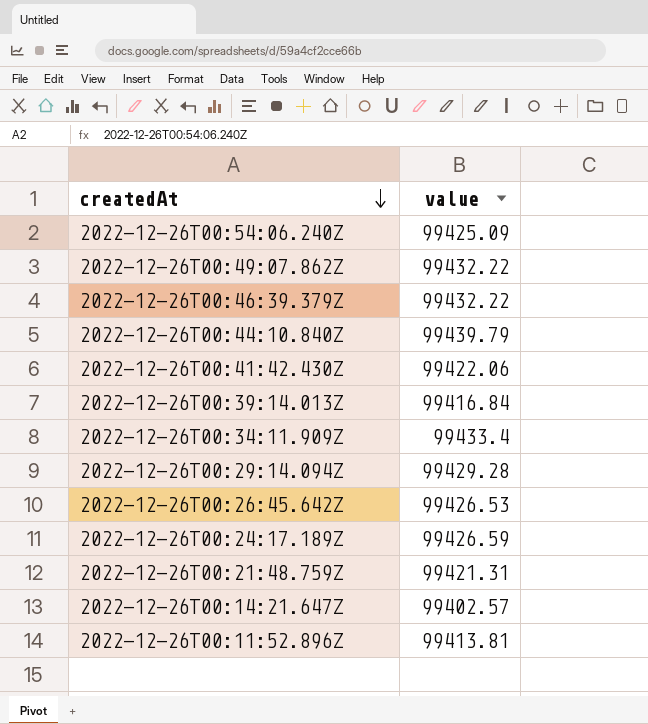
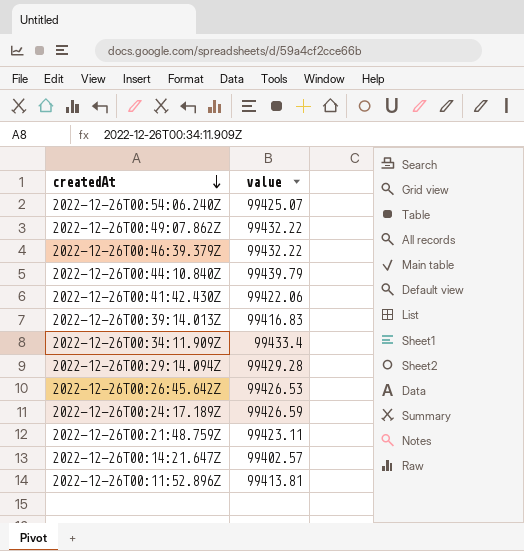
2022-12-26T00:54:06.240Z | value: 99425.09 -> 99425.07
2022-12-26T00:39:14.013Z | value: 99416.84 -> 99416.83
2022-12-26T00:21:48.759Z | value: 99421.31 -> 99423.11

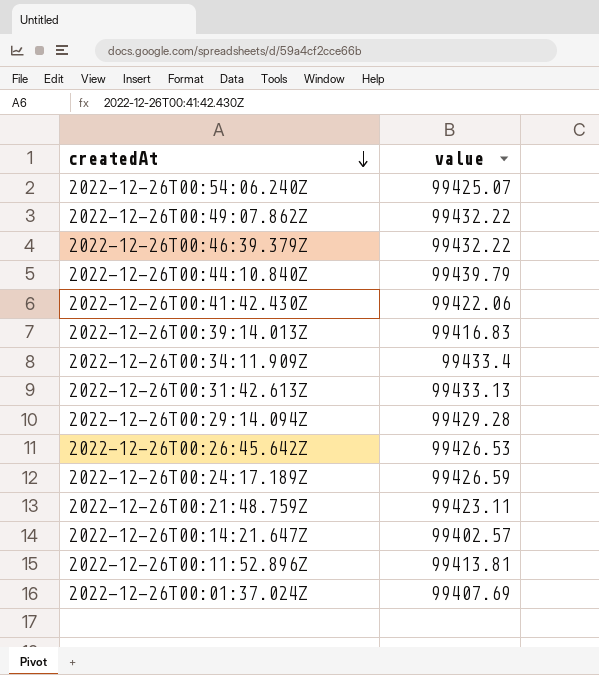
row 2022-12-26T00:31:42.613Z: none -> 99433.13
row 2022-12-26T00:01:37.024Z: none -> 99407.69

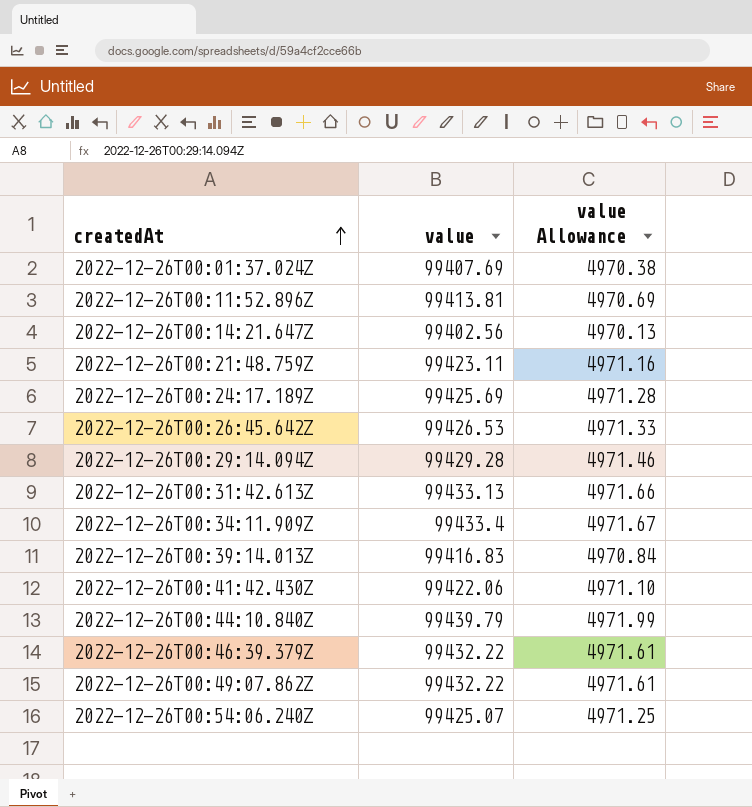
row order: createdAt descending -> createdAt ascending
column value Allowance | formula: none -> [value] * 0.05
2022-12-26T00:14:21.647Z | value: 99402.57 -> 99402.56
2022-12-26T00:24:17.189Z | value: 99426.59 -> 99425.69

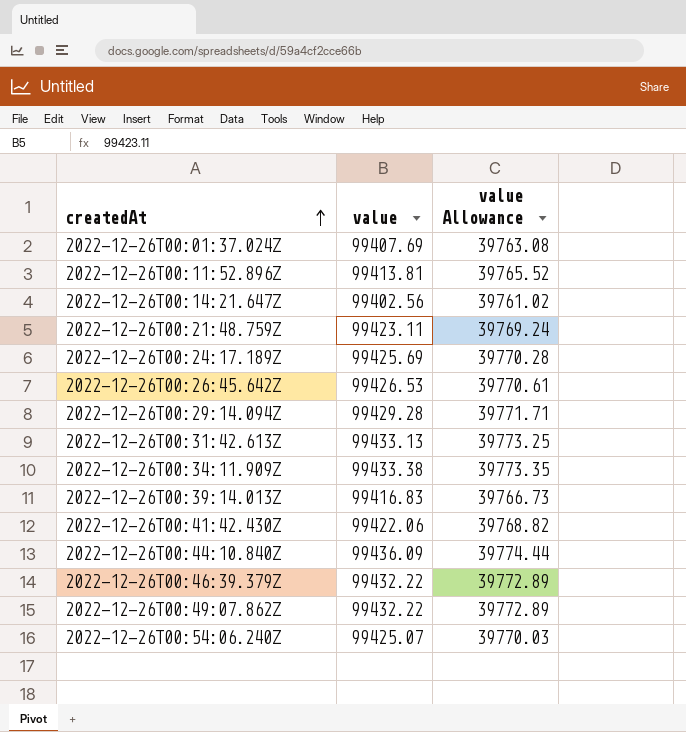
column value Allowance | formula: [value] * 0.05 -> [value] * 0.4
2022-12-26T00:34:11.909Z | value: 99433.4 -> 99433.38
2022-12-26T00:44:10.840Z | value: 99439.79 -> 99436.09

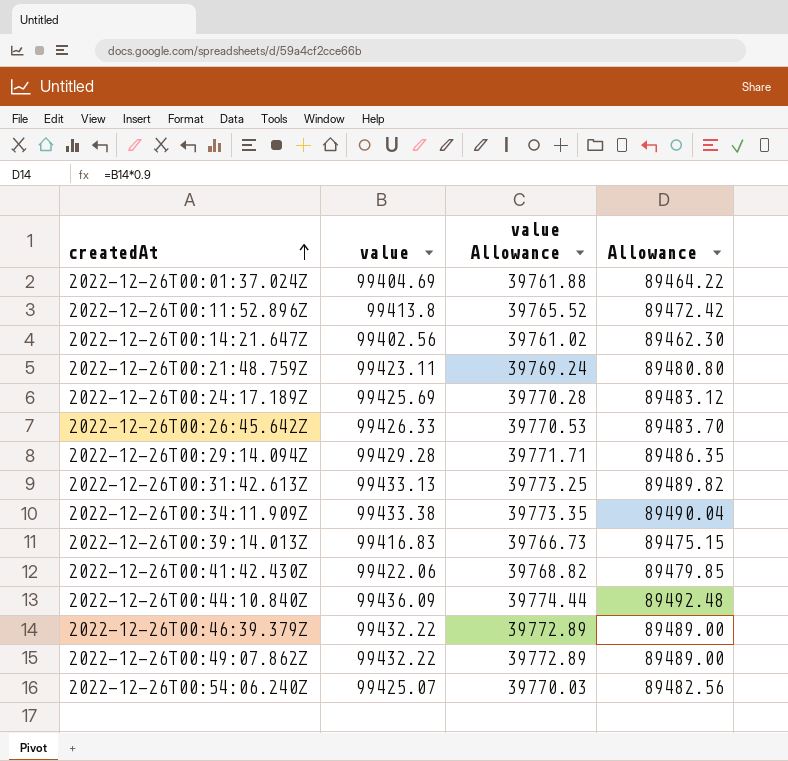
column Allowance | formula: none -> [value] * 0.9
2022-12-26T00:01:37.024Z | value: 99407.69 -> 99404.69
2022-12-26T00:01:37.024Z | value Allowance: 39763.08 -> 39761.88
2022-12-26T00:11:52.896Z | value: 99413.81 -> 99413.8
2022-12-26T00:26:45.642Z | value: 99426.53 -> 99426.33
2022-12-26T00:26:45.642Z | value Allowance: 39770.61 -> 39770.53

